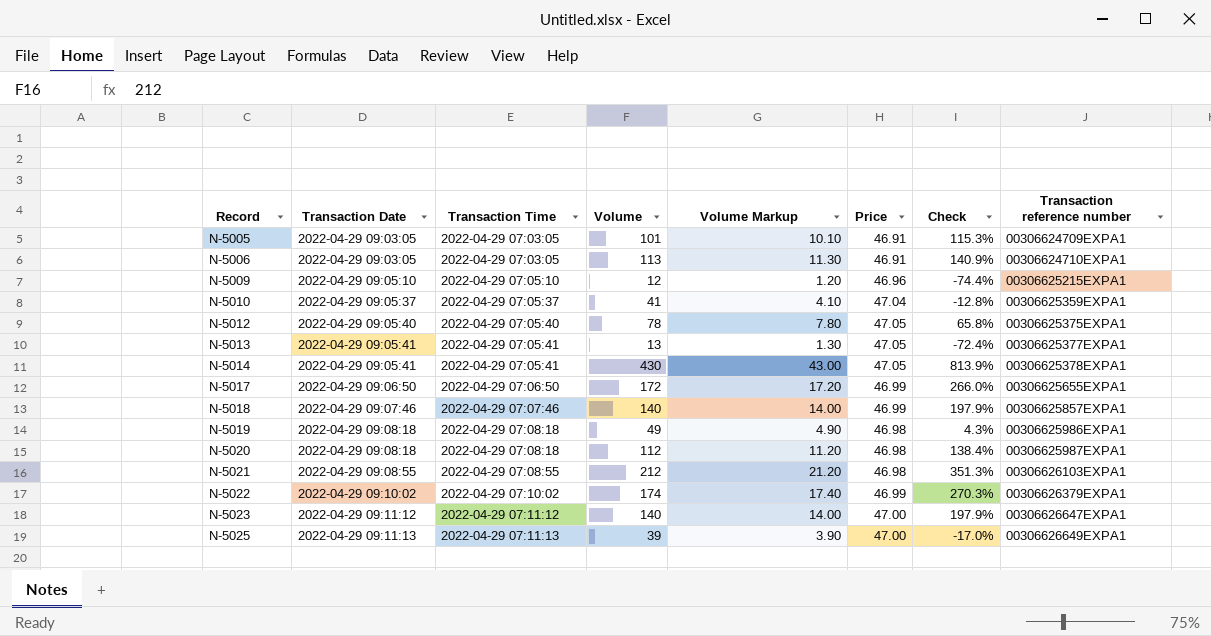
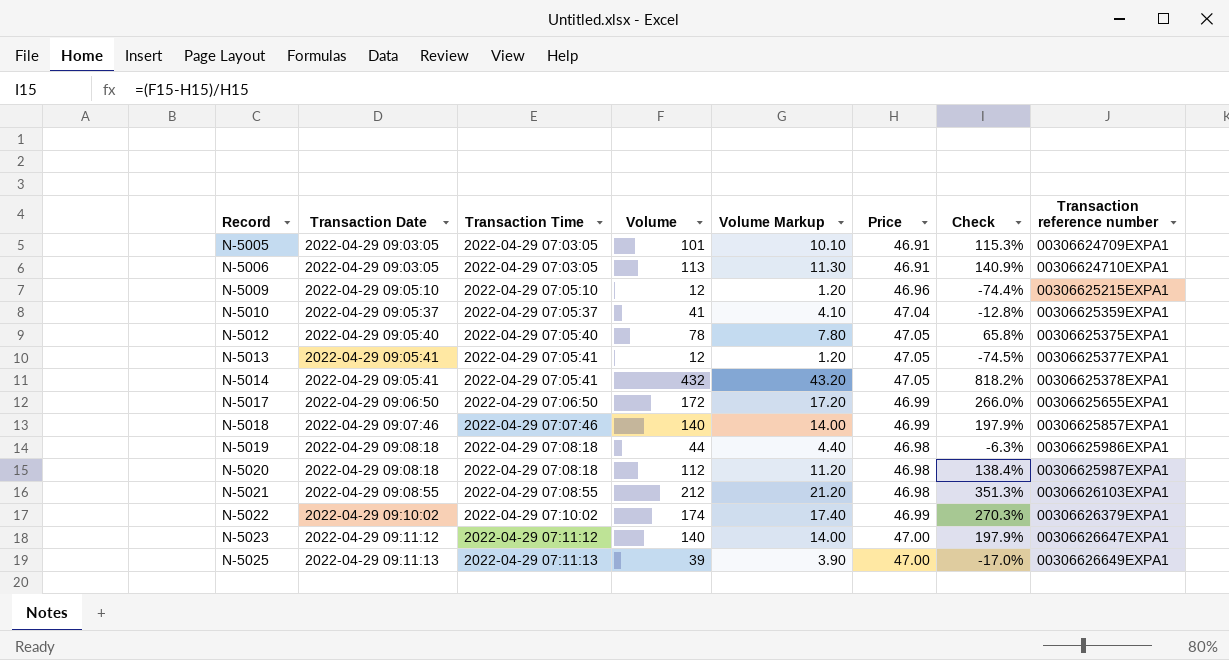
N-5013 | Volume: 13 -> 12
N-5013 | Volume Markup: 1.30 -> 1.20
N-5013 | Check: -72.4% -> -74.5%
N-5014 | Volume: 430 -> 432
N-5014 | Volume Markup: 43.00 -> 43.20
N-5014 | Check: 813.9% -> 818.2%
N-5019 | Volume: 49 -> 44
N-5019 | Volume Markup: 4.90 -> 4.40
N-5019 | Check: 4.3% -> -6.3%

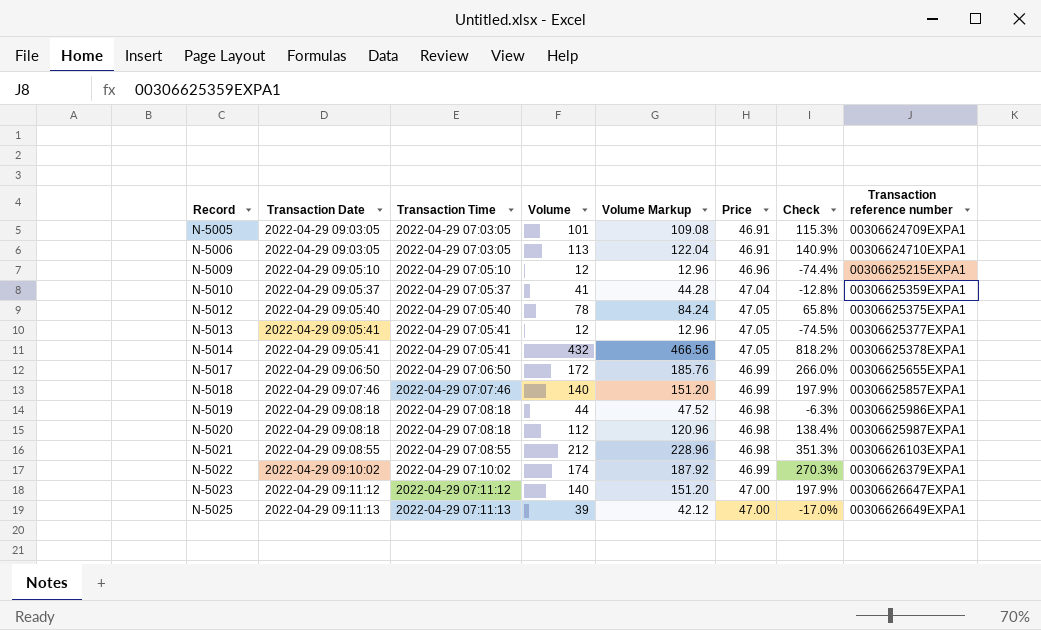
column Volume Markup | formula: [Volume] * 0.1 -> [Volume] * 1.08

